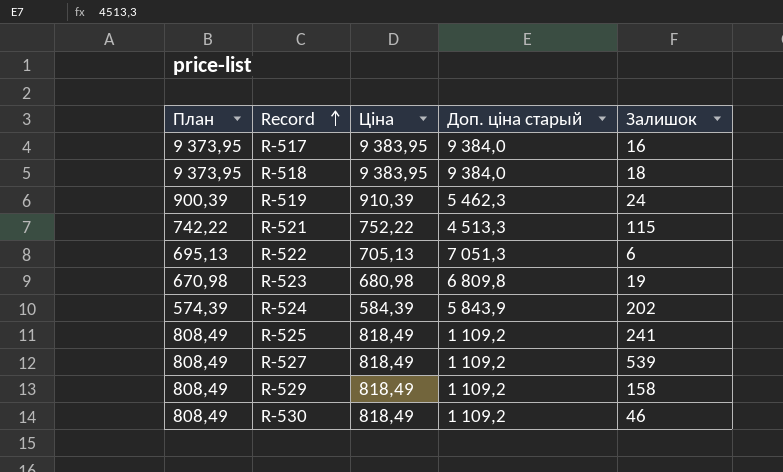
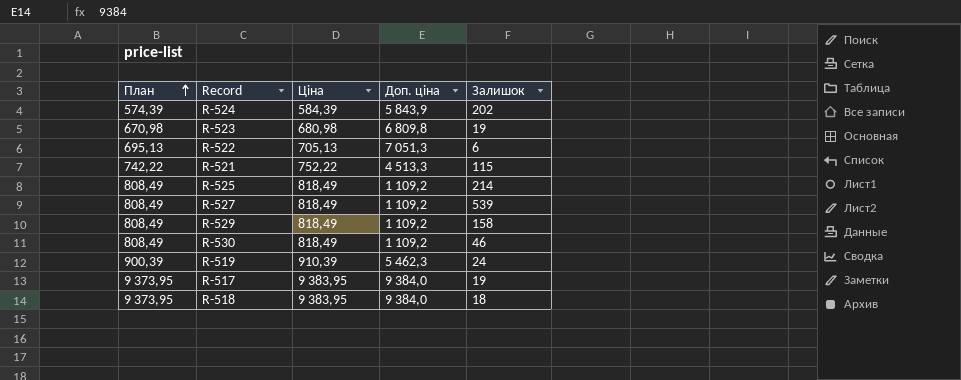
row order: Record ascending -> План ascending
column name: Доп. ціна старый -> Доп. ціна
R-525 | Залишок: 241 -> 214
R-517 | Залишок: 16 -> 19

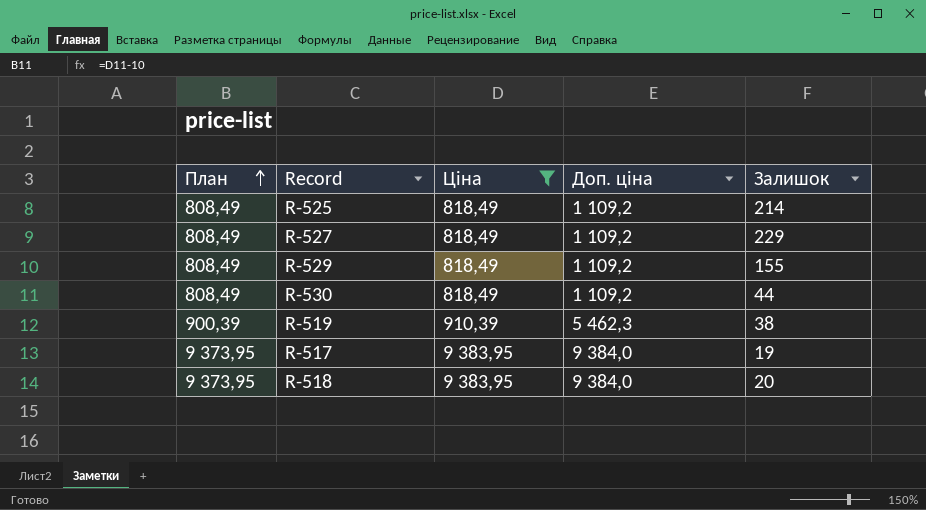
filter: none -> Ціна >= 818,49
R-527 | Залишок: 539 -> 229
R-529 | Залишок: 158 -> 155
R-530 | Залишок: 46 -> 44
R-519 | Залишок: 24 -> 38
R-518 | Залишок: 18 -> 20

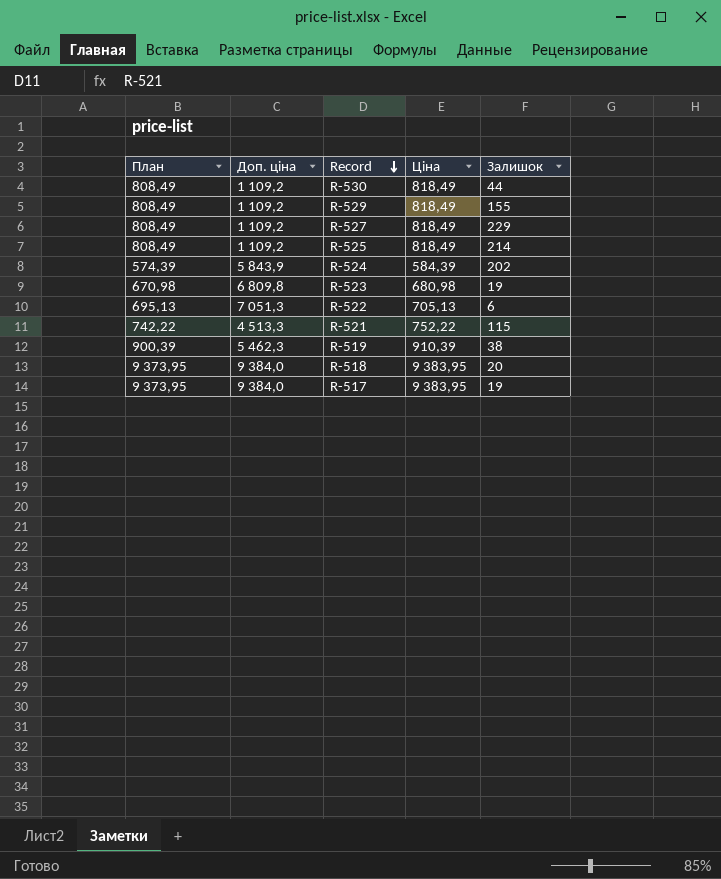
filter: Ціна >= 818,49 -> none
row order: План ascending -> Record descending
column Доп. ціна | position: 4 -> 2

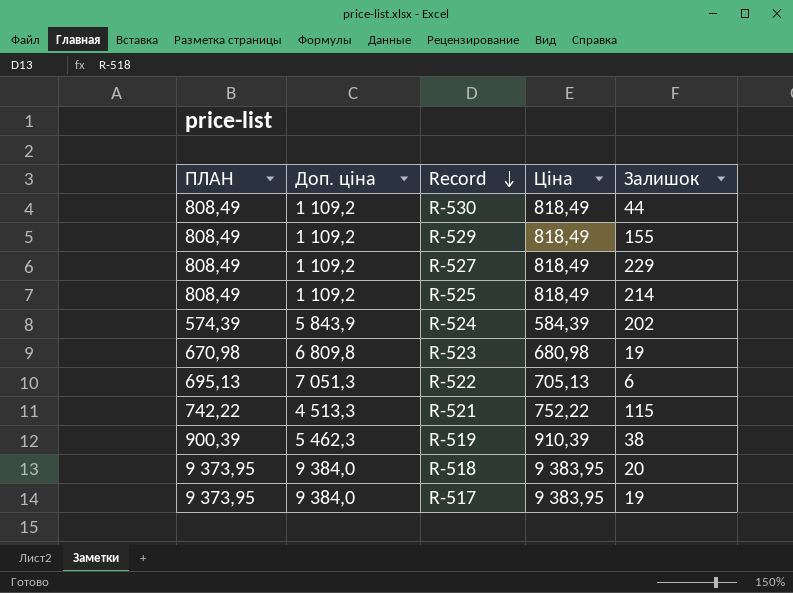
column name: План -> ПЛАН

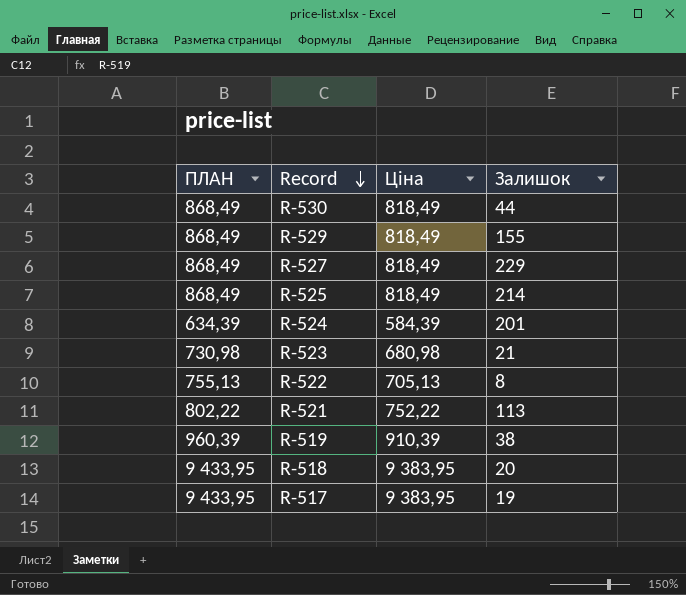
column Доп. ціна | position: 2 -> none
column ПЛАН | formula: [Ціна] - 10 -> [Ціна] + 50
R-524 | Залишок: 202 -> 201
R-523 | Залишок: 19 -> 21
R-522 | Залишок: 6 -> 8
R-521 | Залишок: 115 -> 113

